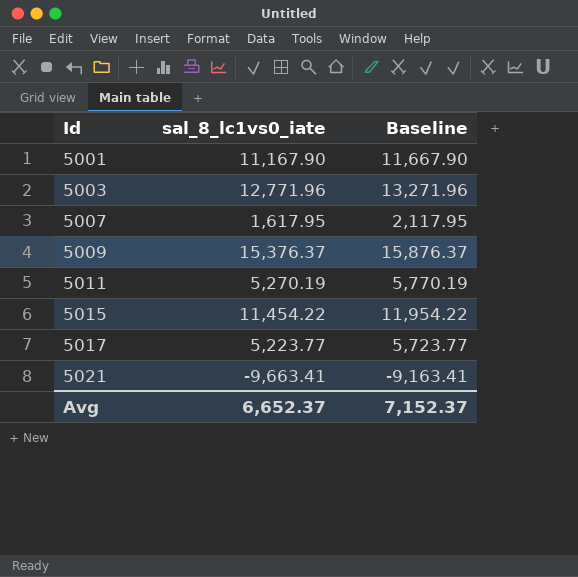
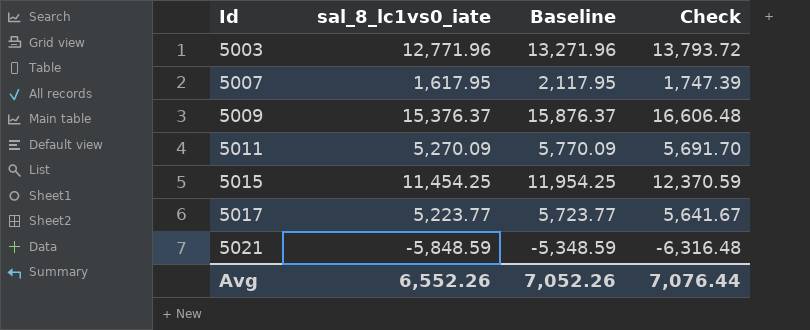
column Check | formula: none -> [sal_8_lc1vs0_iate] * 1.08
row 5001: 11,167.90 | 11,667.90 -> none
5011 | sal_8_lc1vs0_iate: 5,270.19 -> 5,270.09
5011 | Baseline: 5,770.19 -> 5,770.09
5015 | sal_8_lc1vs0_iate: 11,454.22 -> 11,454.25
5015 | Baseline: 11,954.22 -> 11,954.25
5021 | sal_8_lc1vs0_iate: -9,663.41 -> -5,848.59
5021 | Baseline: -9,163.41 -> -5,348.59
Avg | sal_8_lc1vs0_iate: 6,652.37 -> 6,552.26
Avg | Baseline: 7,152.37 -> 7,052.26

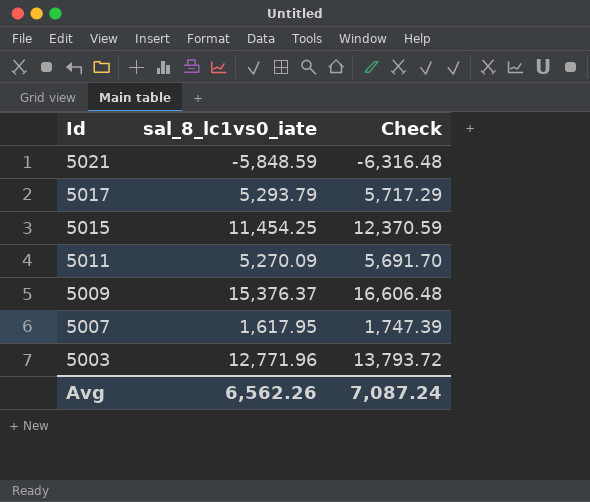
row order: Id ascending -> Id descending
column Baseline | formula: [sal_8_lc1vs0_iate] + 500 -> none
5017 | sal_8_lc1vs0_iate: 5,223.77 -> 5,293.79
5017 | Check: 5,641.67 -> 5,717.29
Avg | sal_8_lc1vs0_iate: 6,552.26 -> 6,562.26
Avg | Check: 7,076.44 -> 7,087.24

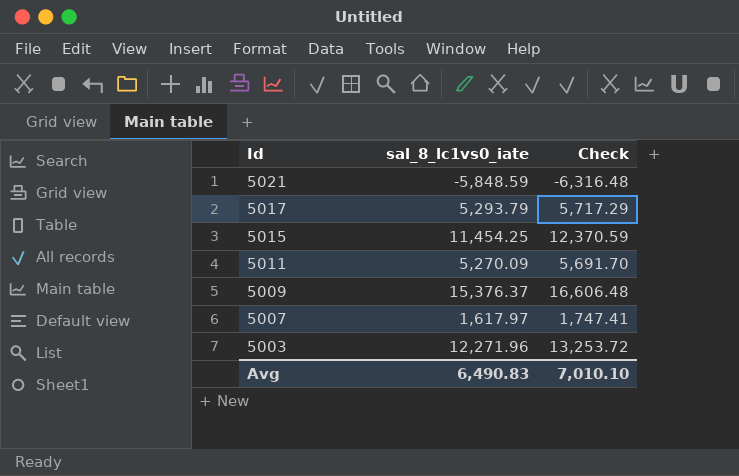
5007 | sal_8_lc1vs0_iate: 1,617.95 -> 1,617.97
5007 | Check: 1,747.39 -> 1,747.41
5003 | sal_8_lc1vs0_iate: 12,771.96 -> 12,271.96
5003 | Check: 13,793.72 -> 13,253.72
Avg | sal_8_lc1vs0_iate: 6,562.26 -> 6,490.83
Avg | Check: 7,087.24 -> 7,010.10

